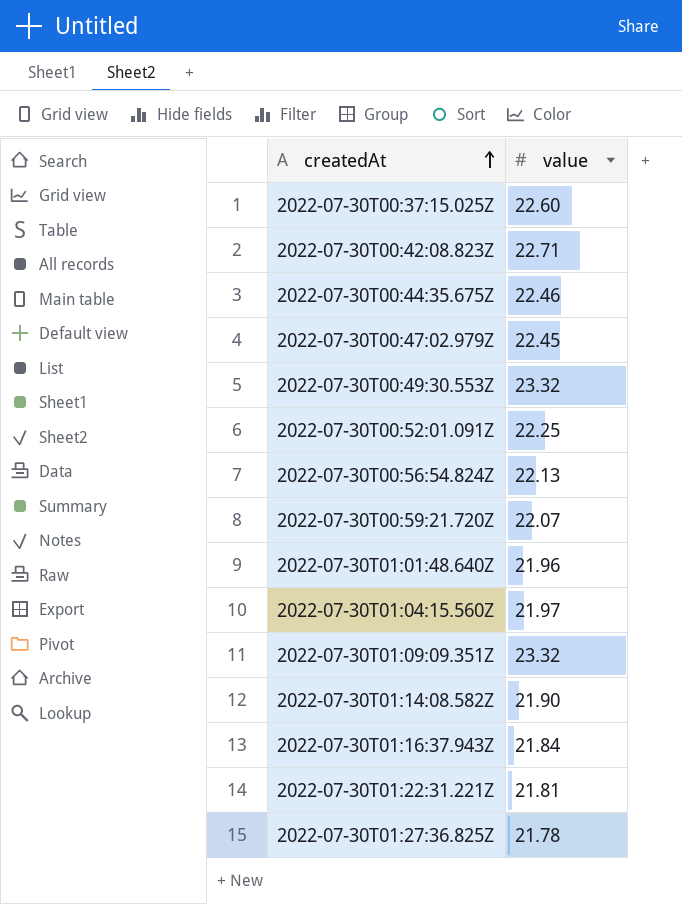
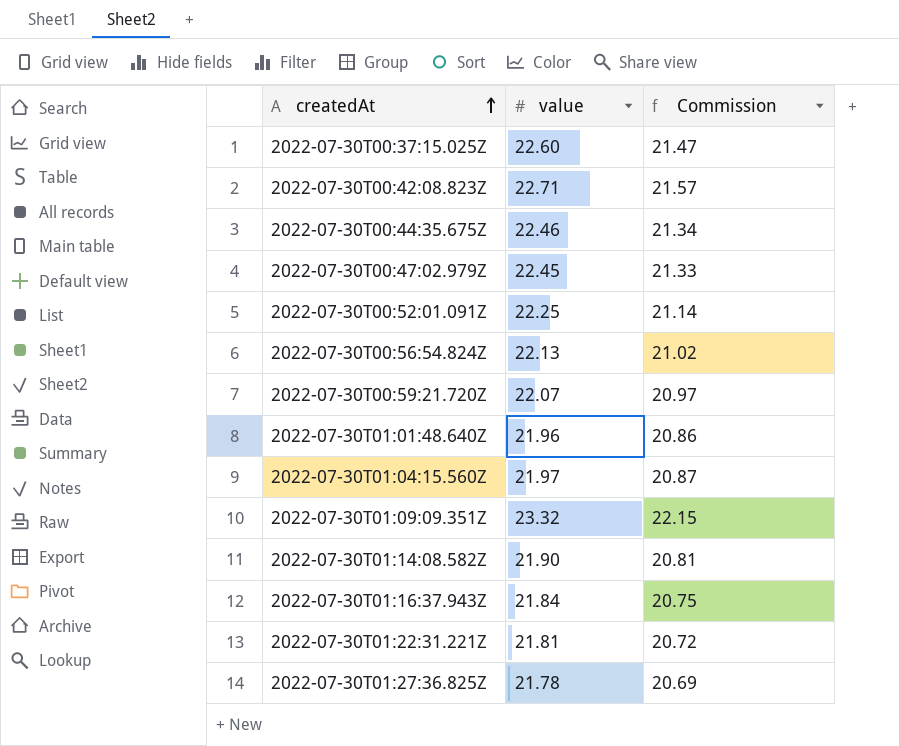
column Commission | formula: none -> [value] * 0.95
row 2022-07-30T00:49:30.553Z: 23.32 -> none

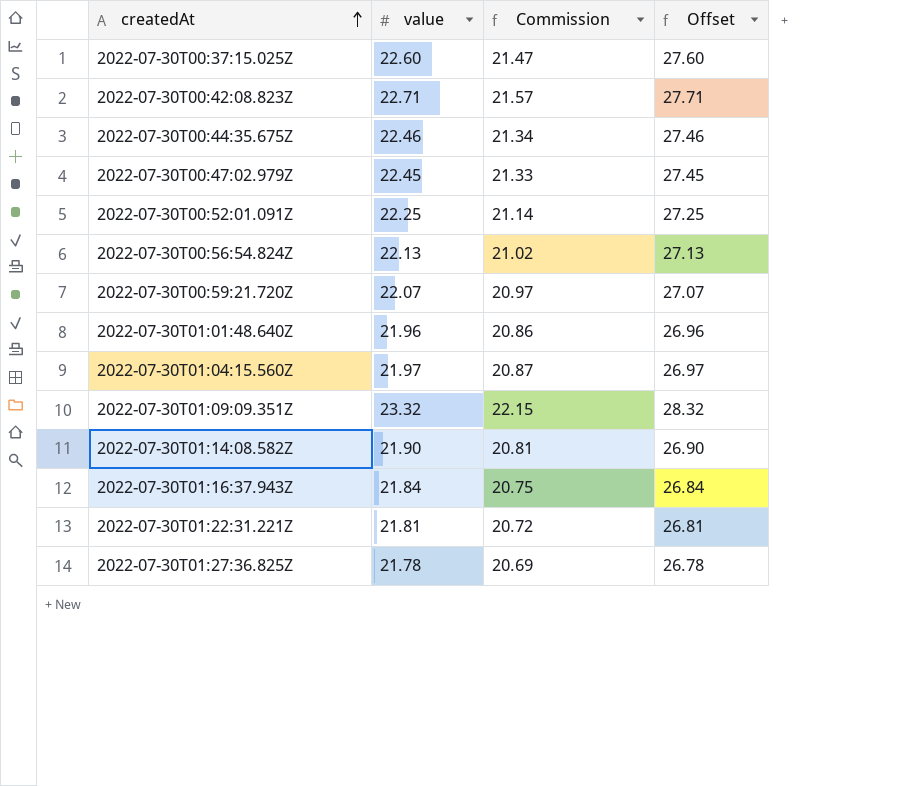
column Offset | formula: none -> [value] + 5

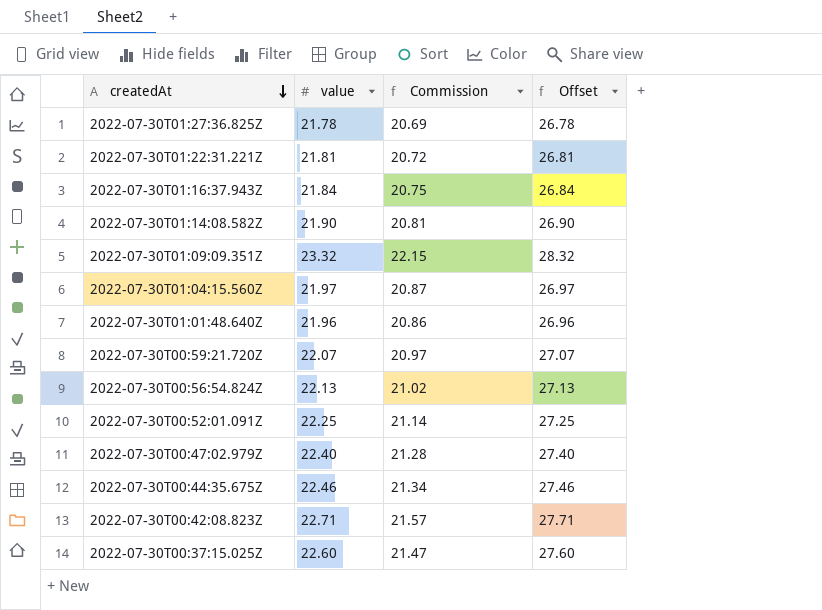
row order: createdAt ascending -> createdAt descending
2022-07-30T00:47:02.979Z | value: 22.45 -> 22.40
2022-07-30T00:47:02.979Z | Commission: 21.33 -> 21.28
2022-07-30T00:47:02.979Z | Offset: 27.45 -> 27.40

